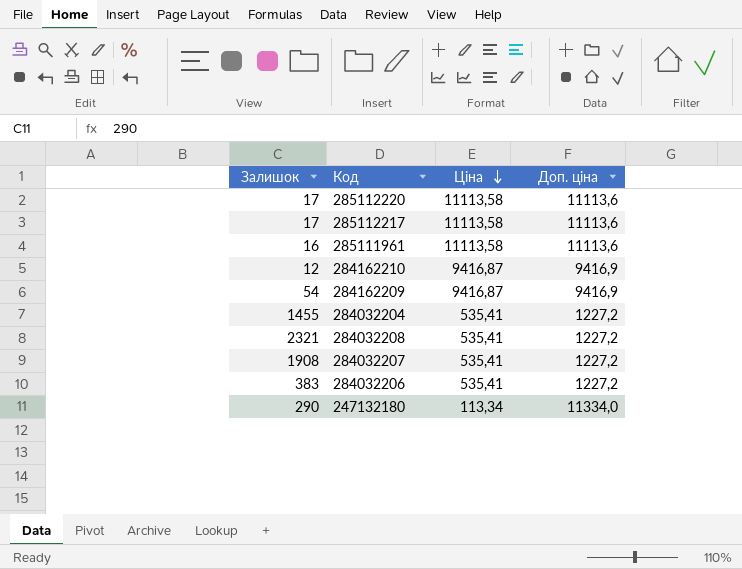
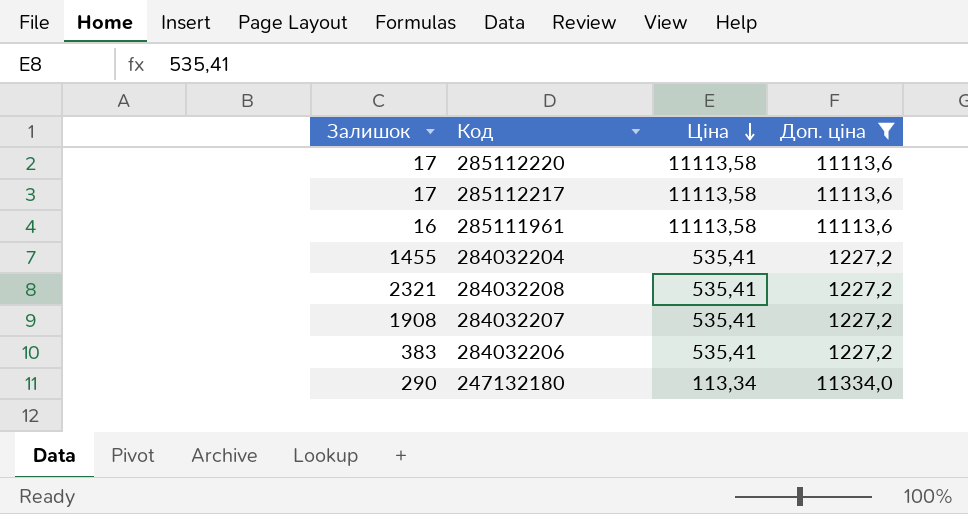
filter: none -> Доп. ціна != 9416,9

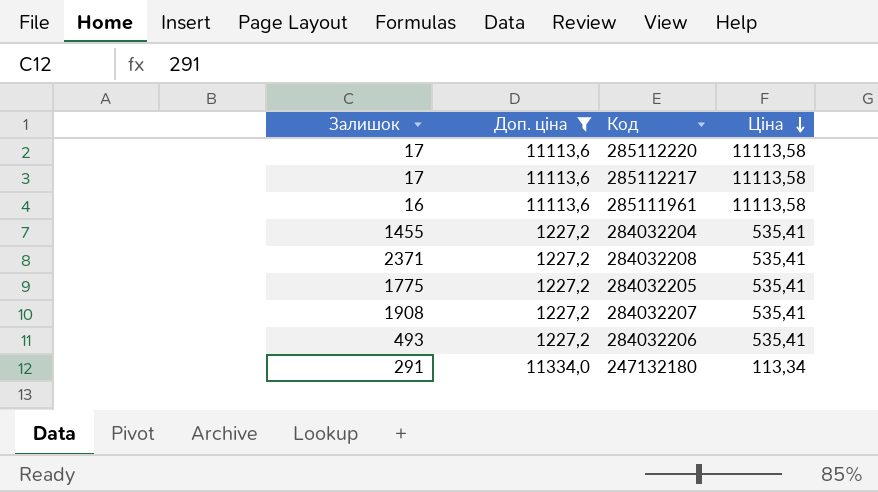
column Доп. ціна | position: 4 -> 2
284032208 | Залишок: 2321 -> 2371
row 284032205: none -> 1775 | 1227,2 | 535,41
284032206 | Залишок: 383 -> 493
247132180 | Залишок: 290 -> 291

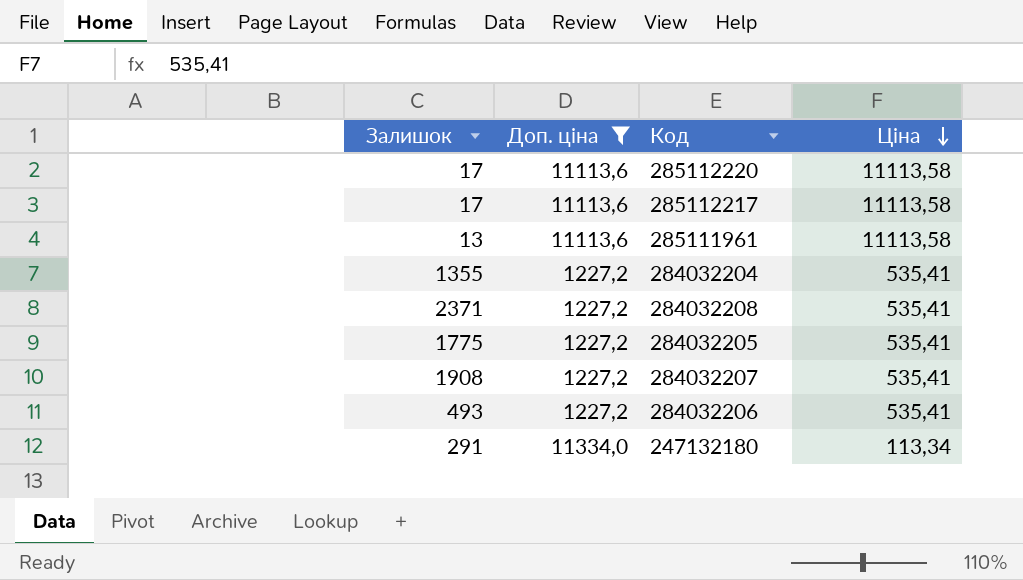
285111961 | Залишок: 16 -> 13
284032204 | Залишок: 1455 -> 1355

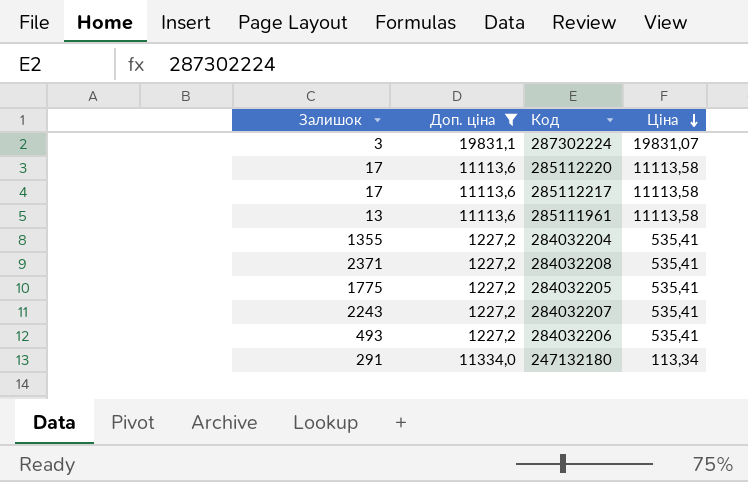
row 287302224: none -> 3 | 19831,1 | 19831,07
284032207 | Залишок: 1908 -> 2243

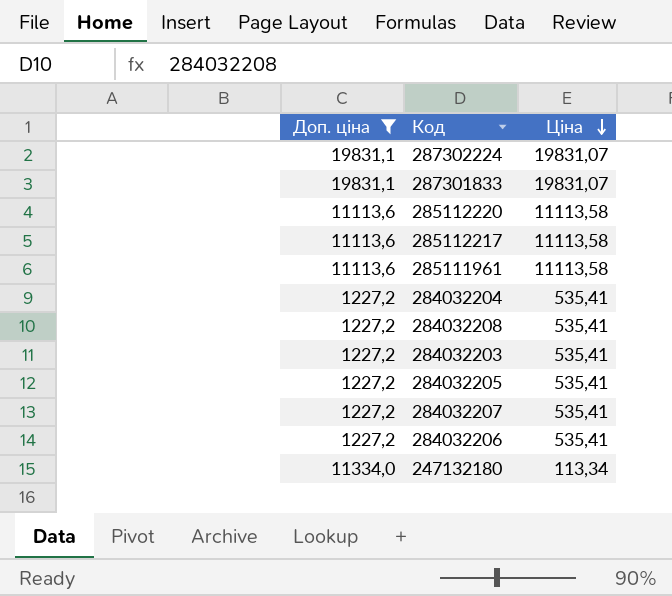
column Залишок | position: 1 -> none
row 287301833: none -> 19831,1 | 19831,07
row 284032203: none -> 1227,2 | 535,41

